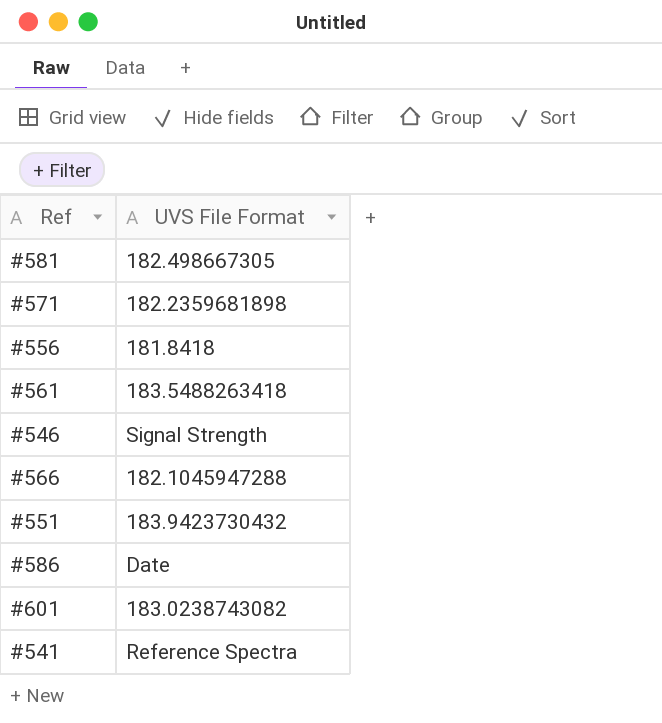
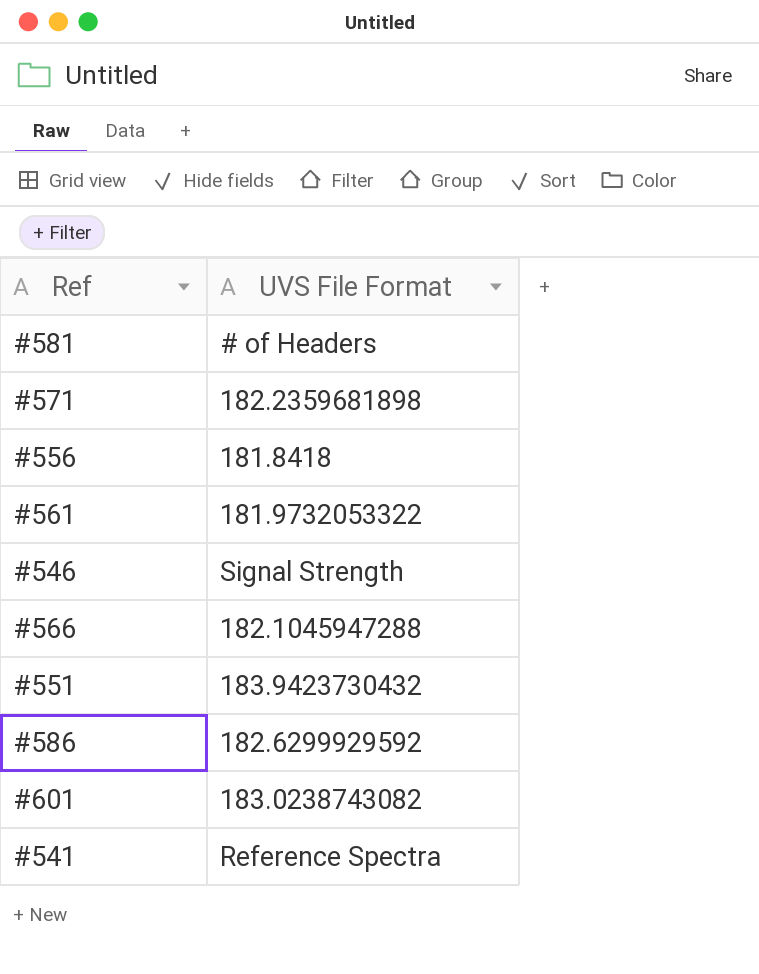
#581 | UVS File Format: 182.498667305 -> # of Headers
#561 | UVS File Format: 183.5488263418 -> 181.9732053322
#586 | UVS File Format: Date -> 182.6299929592

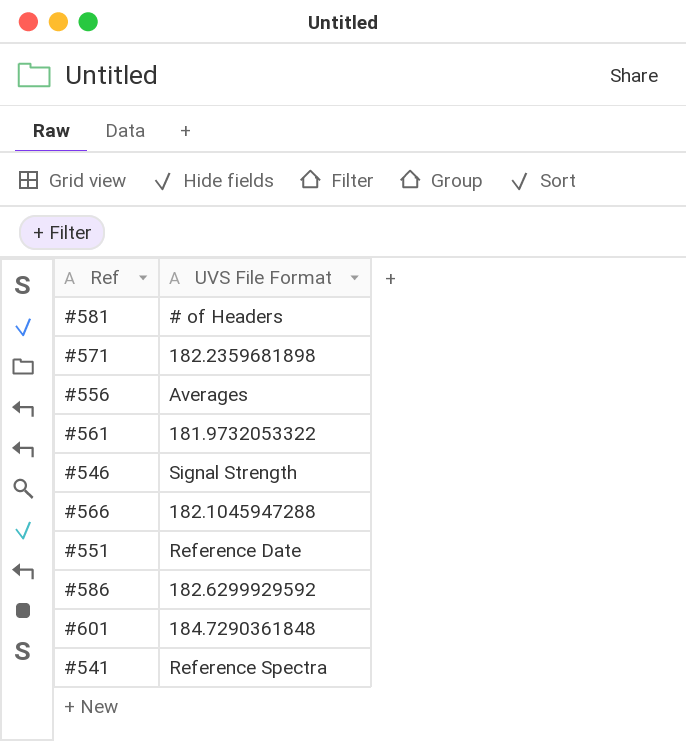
#556 | UVS File Format: 181.8418 -> Averages
#551 | UVS File Format: 183.9423730432 -> Reference Date
#601 | UVS File Format: 183.0238743082 -> 184.7290361848

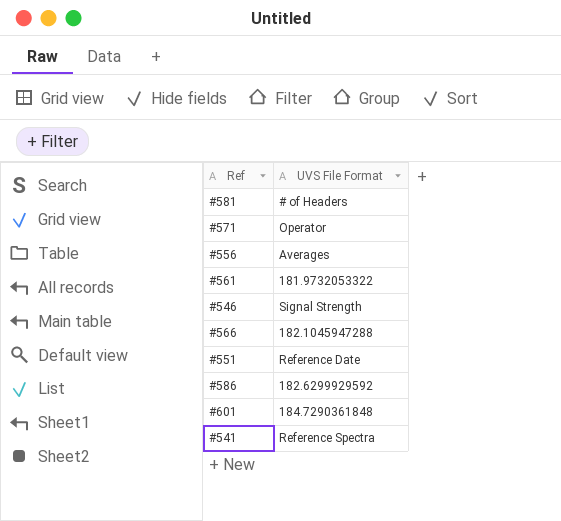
#571 | UVS File Format: 182.2359681898 -> Operator

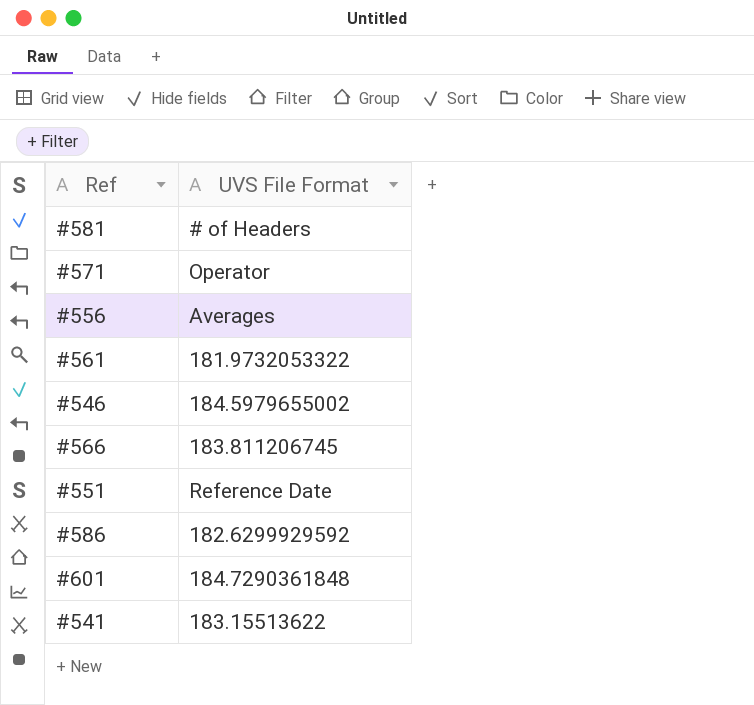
#546 | UVS File Format: Signal Strength -> 184.5979655002
#566 | UVS File Format: 182.1045947288 -> 183.811206745
#541 | UVS File Format: Reference Spectra -> 183.15513622

